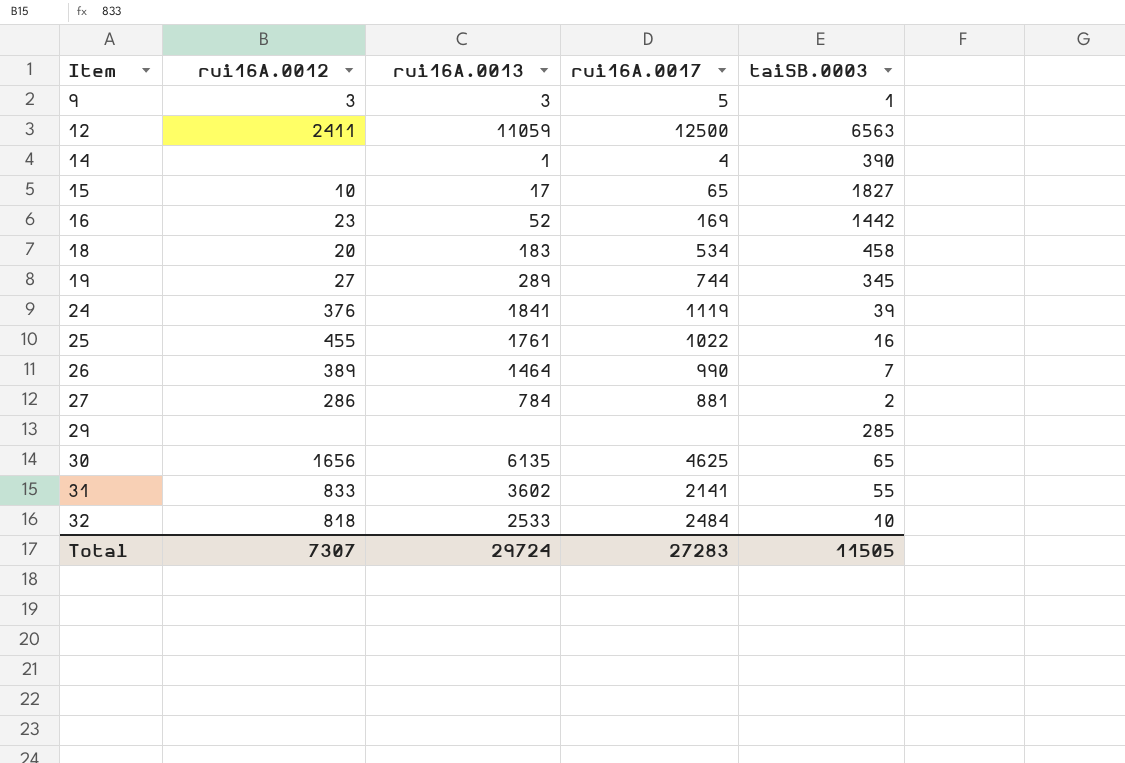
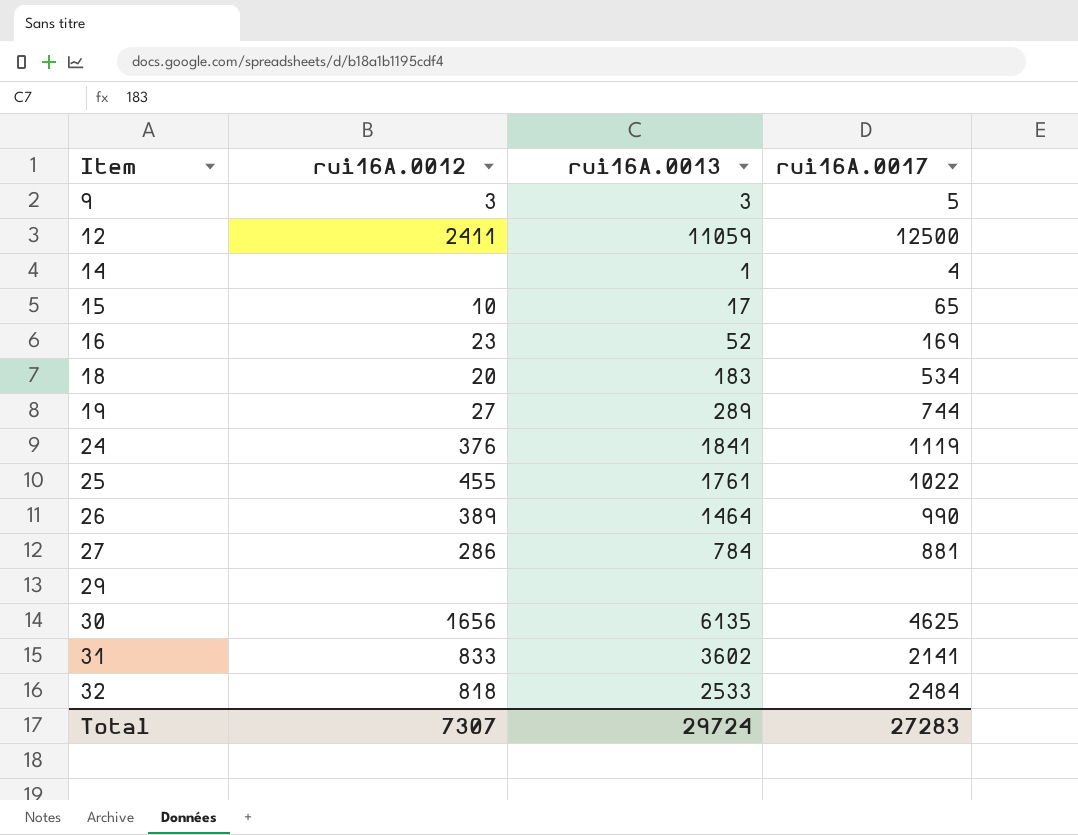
column taiSB.0003 | position: 5 -> none

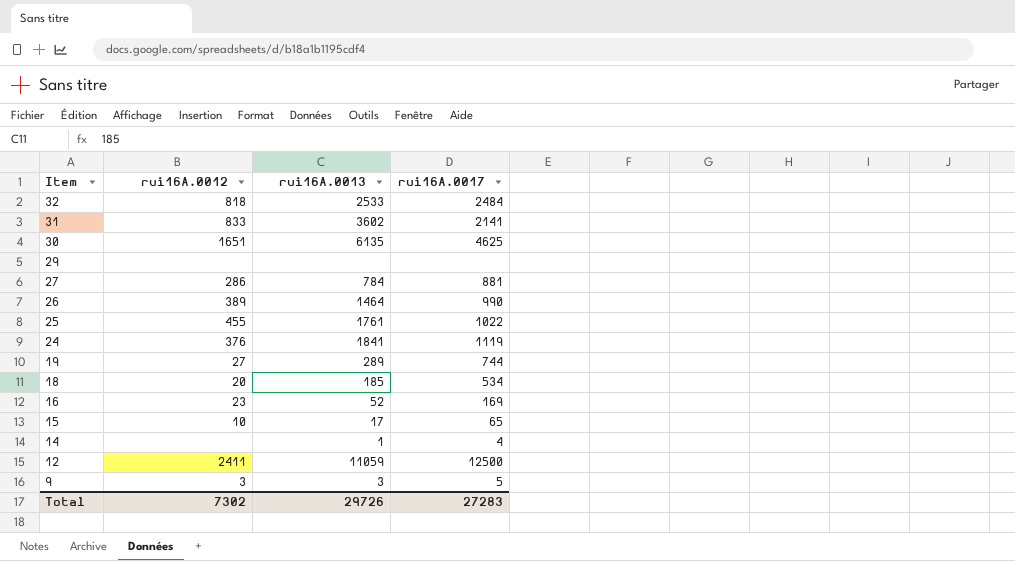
row order: Item ascending -> Item descending
30 | rui16A.0012: 1656 -> 1651
18 | rui16A.0013: 183 -> 185
Total | rui16A.0012: 7307 -> 7302
Total | rui16A.0013: 29724 -> 29726

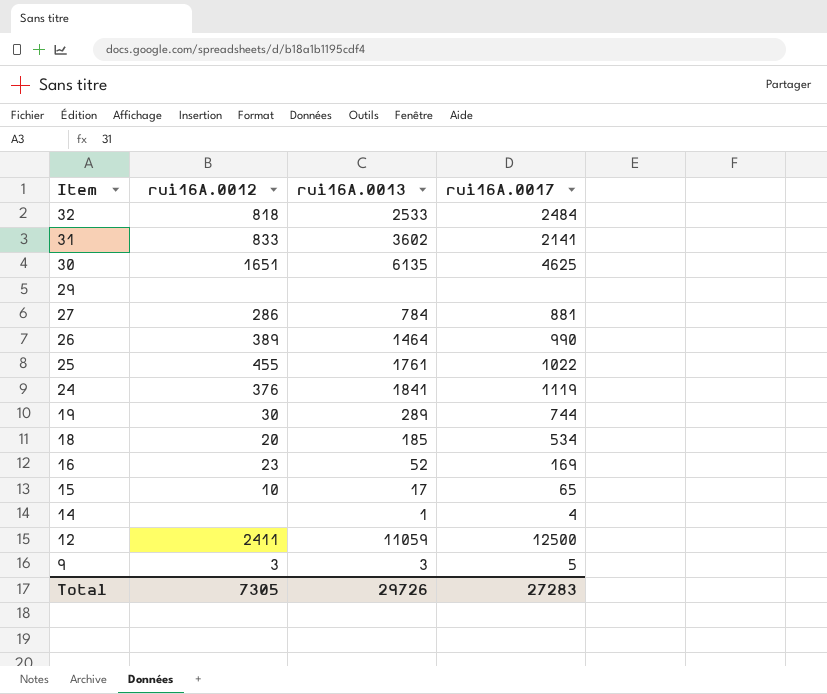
19 | rui16A.0012: 27 -> 30
Total | rui16A.0012: 7302 -> 7305

